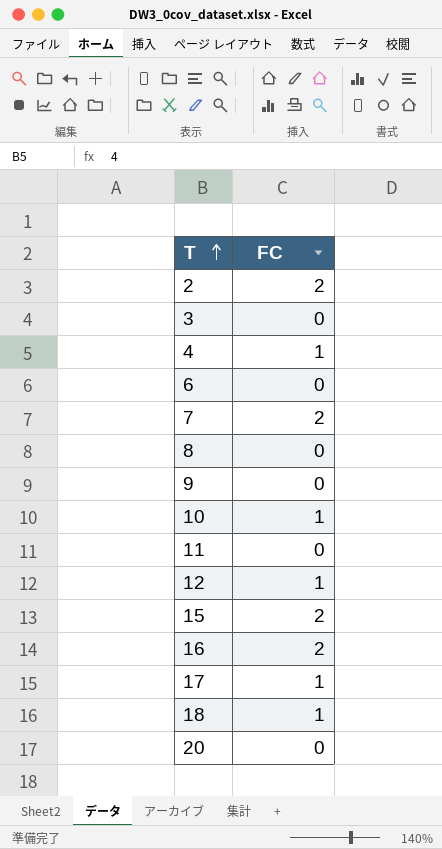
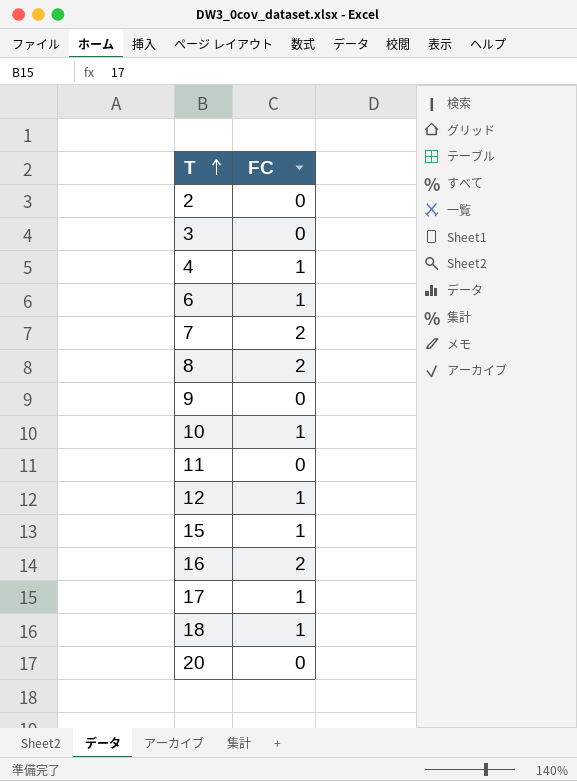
2 | FC: 2 -> 0
6 | FC: 0 -> 1
8 | FC: 0 -> 2
15 | FC: 2 -> 1

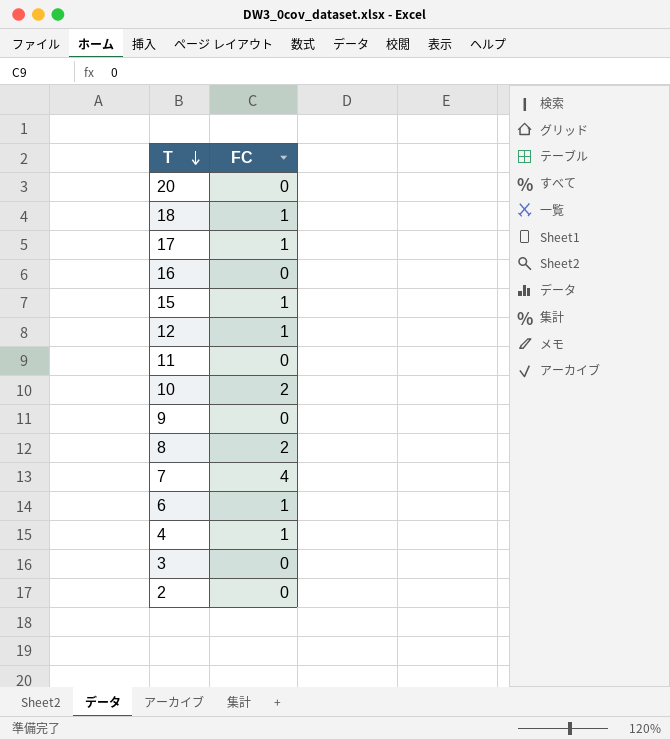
row order: T ascending -> T descending
16 | FC: 2 -> 0
10 | FC: 1 -> 2
7 | FC: 2 -> 4

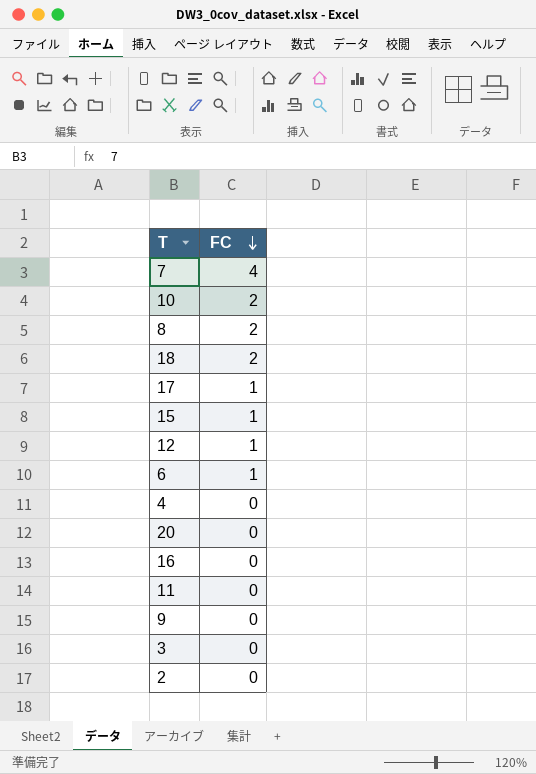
row order: T descending -> FC descending
18 | FC: 1 -> 2
4 | FC: 1 -> 0

